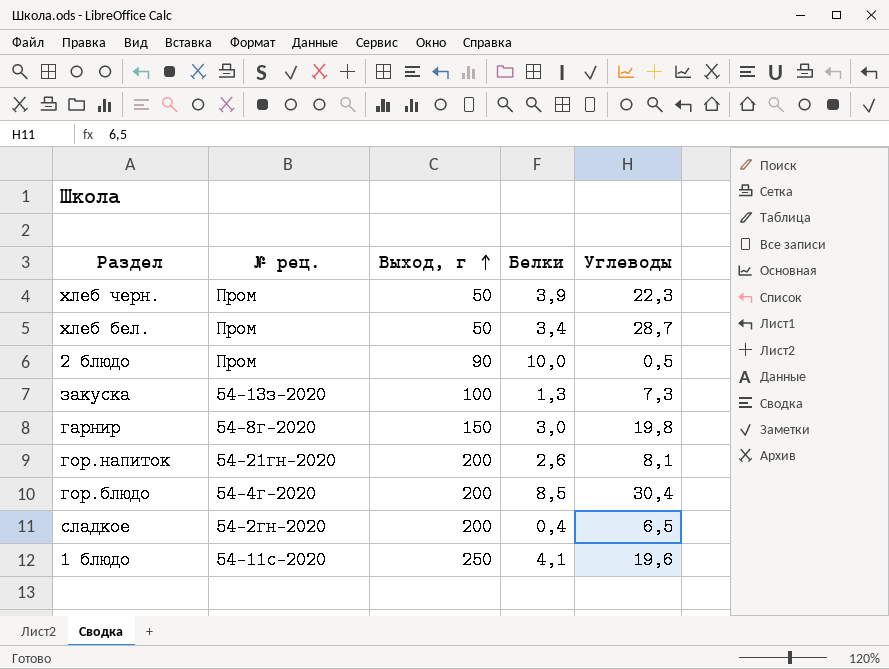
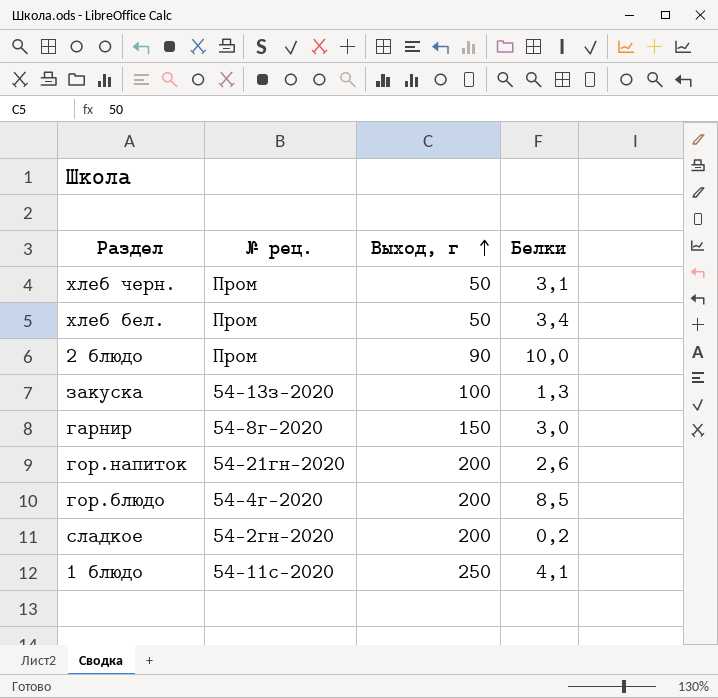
column Углеводы | position: 5 -> none
хлеб черн. | Белки: 3,9 -> 3,1
сладкое | Белки: 0,4 -> 0,2

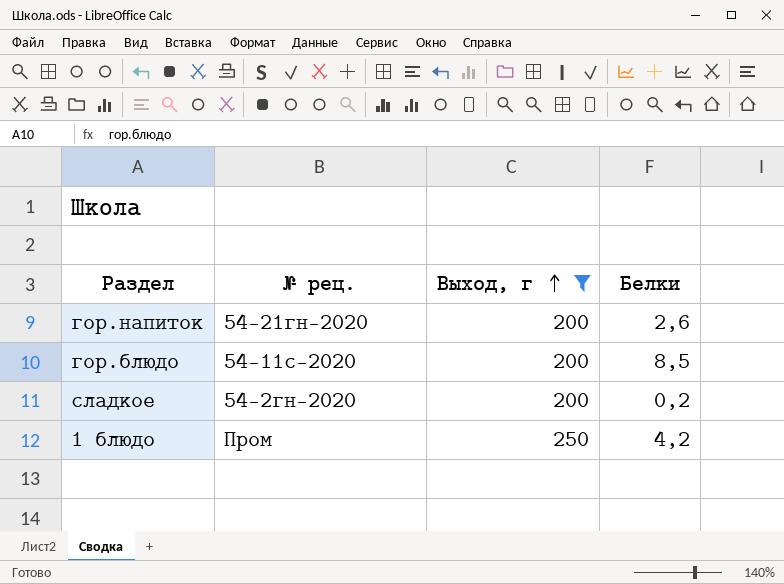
filter: none -> Выход, г >= 200
гор.блюдо | № рец.: 54-4г-2020 -> 54-11с-2020
1 блюдо | № рец.: 54-11с-2020 -> Пром
1 блюдо | Белки: 4,1 -> 4,2

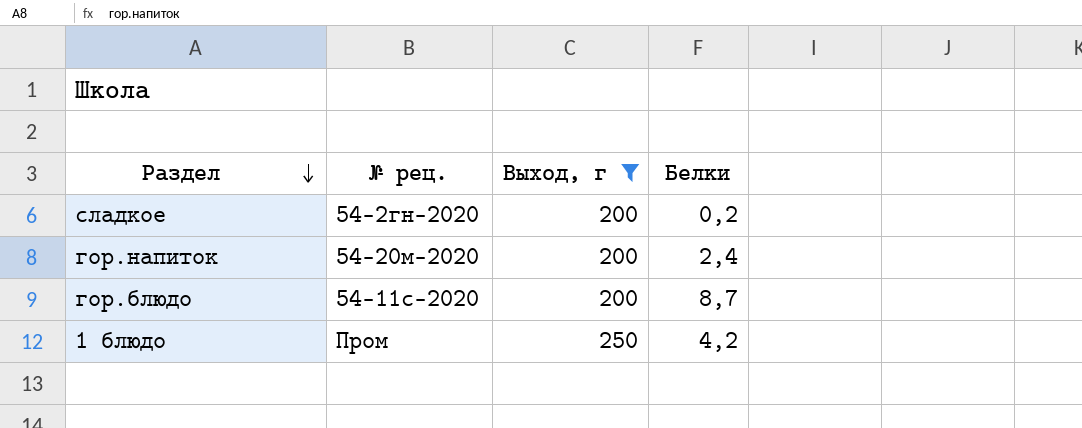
row order: Выход, г ascending -> Раздел descending
гор.напиток | № рец.: 54-21гн-2020 -> 54-20м-2020
гор.напиток | Белки: 2,6 -> 2,4
гор.блюдо | Белки: 8,5 -> 8,7

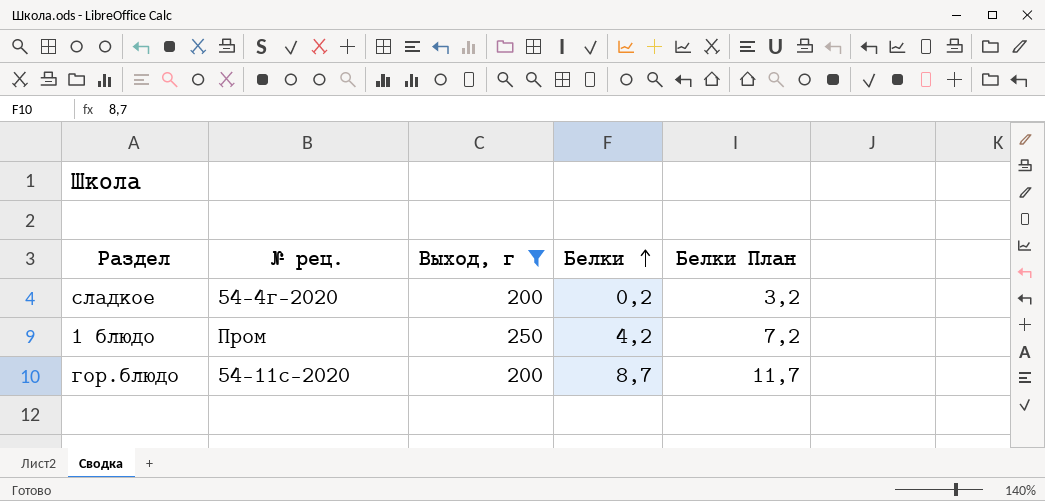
row order: Раздел descending -> Белки ascending
column Белки План | formula: none -> [Белки] + 3
row гор.напиток: 54-20м-2020 | 200 | 2,4 -> none
сладкое | № рец.: 54-2гн-2020 -> 54-4г-2020

